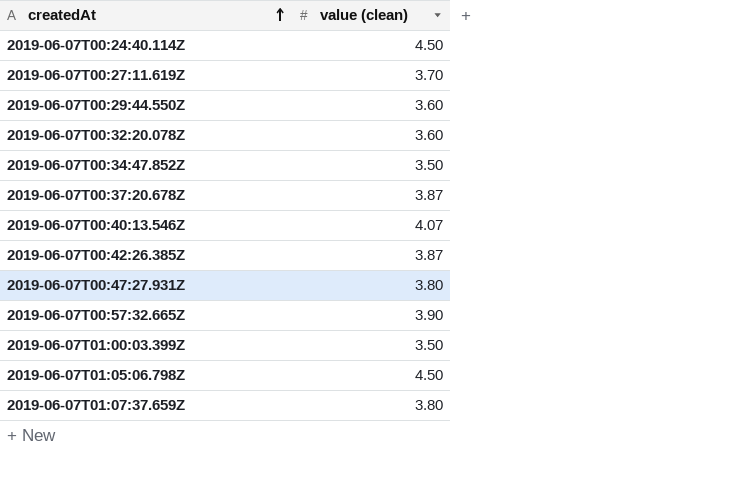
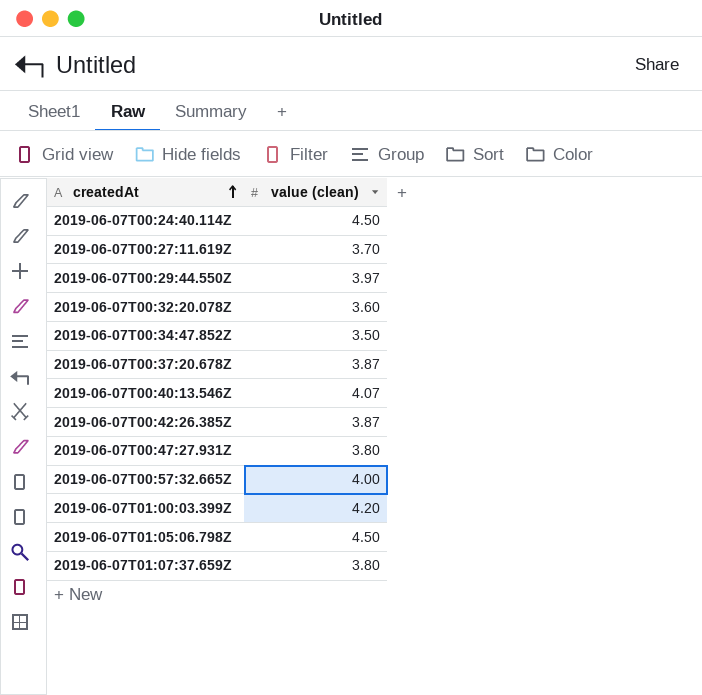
2019-06-07T00:29:44.550Z | value (clean): 3.60 -> 3.97
2019-06-07T00:57:32.665Z | value (clean): 3.90 -> 4.00
2019-06-07T01:00:03.399Z | value (clean): 3.50 -> 4.20

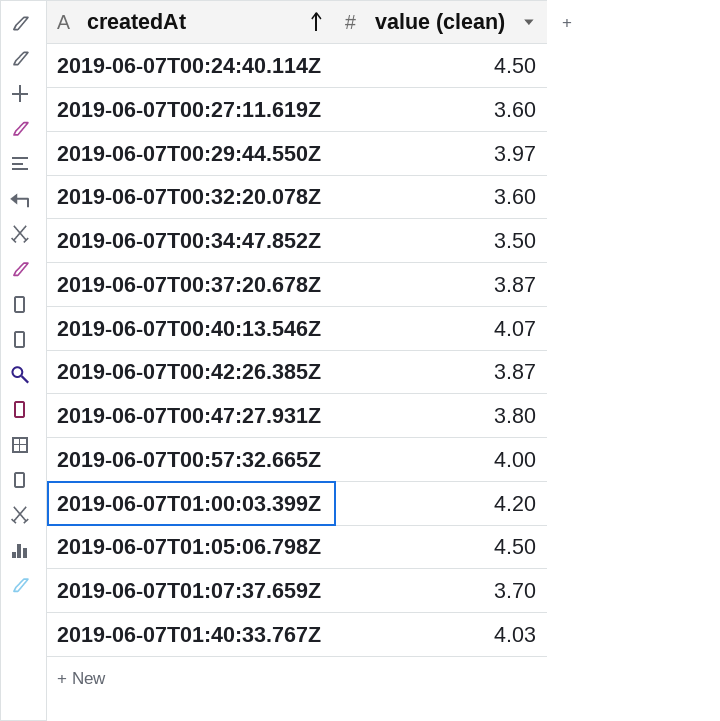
2019-06-07T00:27:11.619Z | value (clean): 3.70 -> 3.60
2019-06-07T01:07:37.659Z | value (clean): 3.80 -> 3.70
row 2019-06-07T01:40:33.767Z: none -> 4.03

